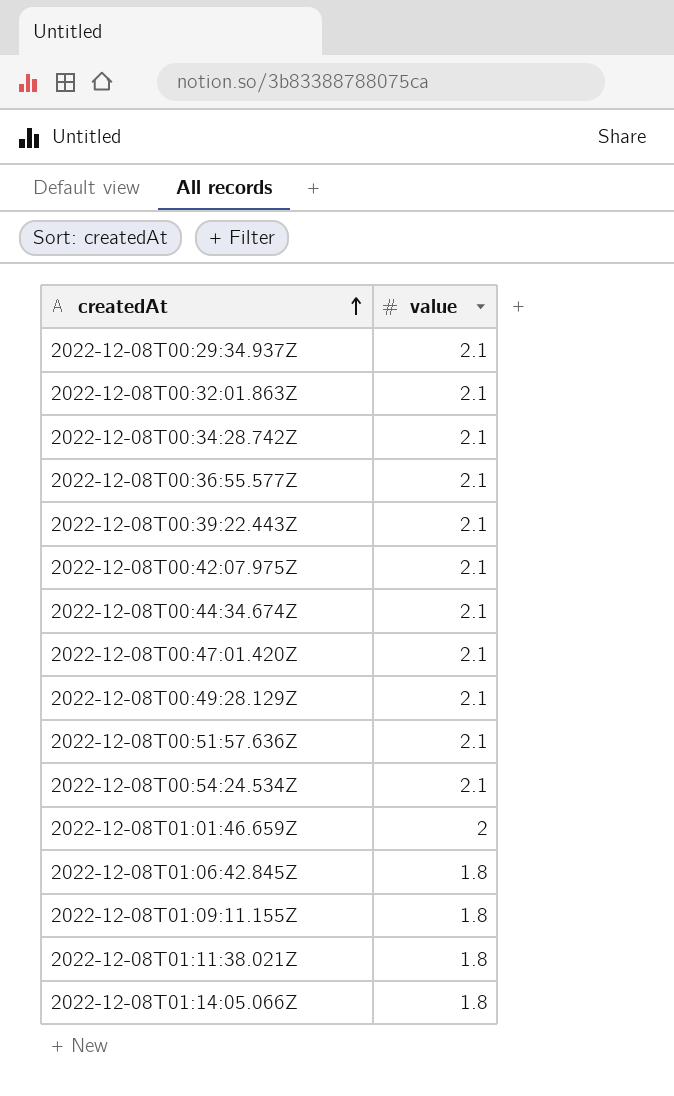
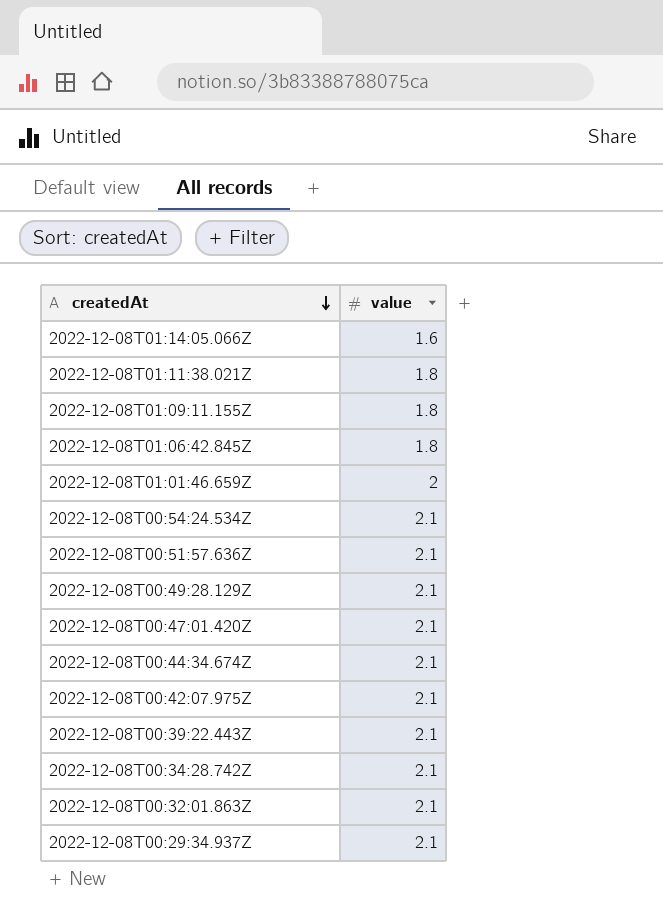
row order: createdAt ascending -> createdAt descending
row 2022-12-08T00:36:55.577Z: 2.1 -> none
2022-12-08T01:14:05.066Z | value: 1.8 -> 1.6

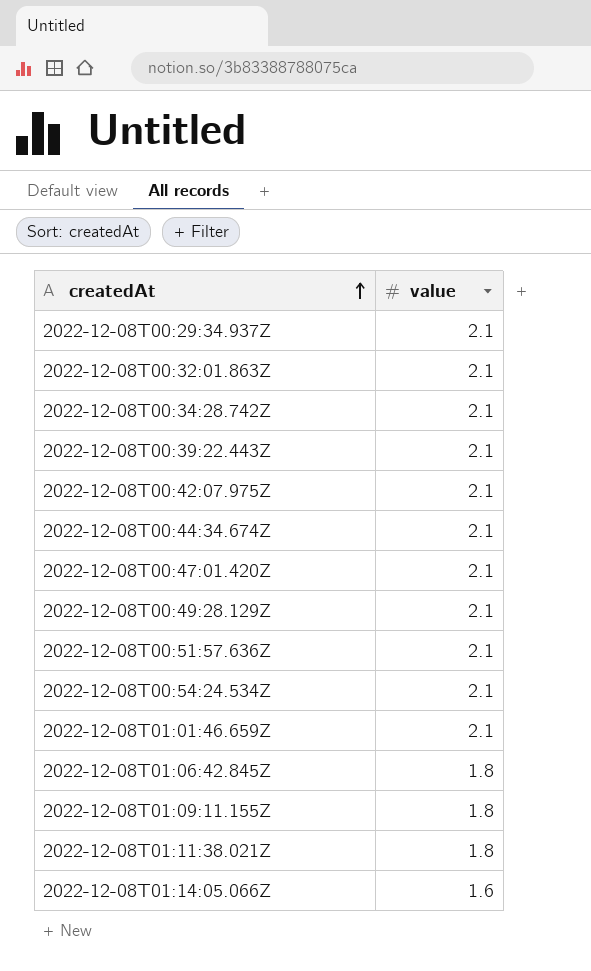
row order: createdAt descending -> createdAt ascending
2022-12-08T01:01:46.659Z | value: 2 -> 2.1

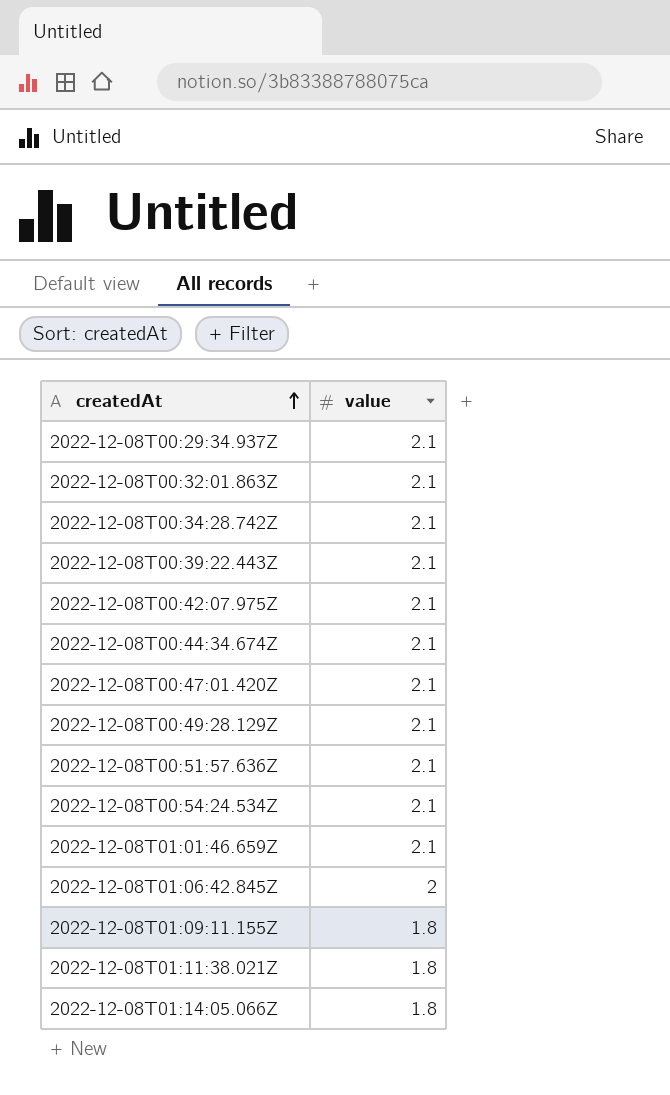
2022-12-08T01:06:42.845Z | value: 1.8 -> 2
2022-12-08T01:14:05.066Z | value: 1.6 -> 1.8

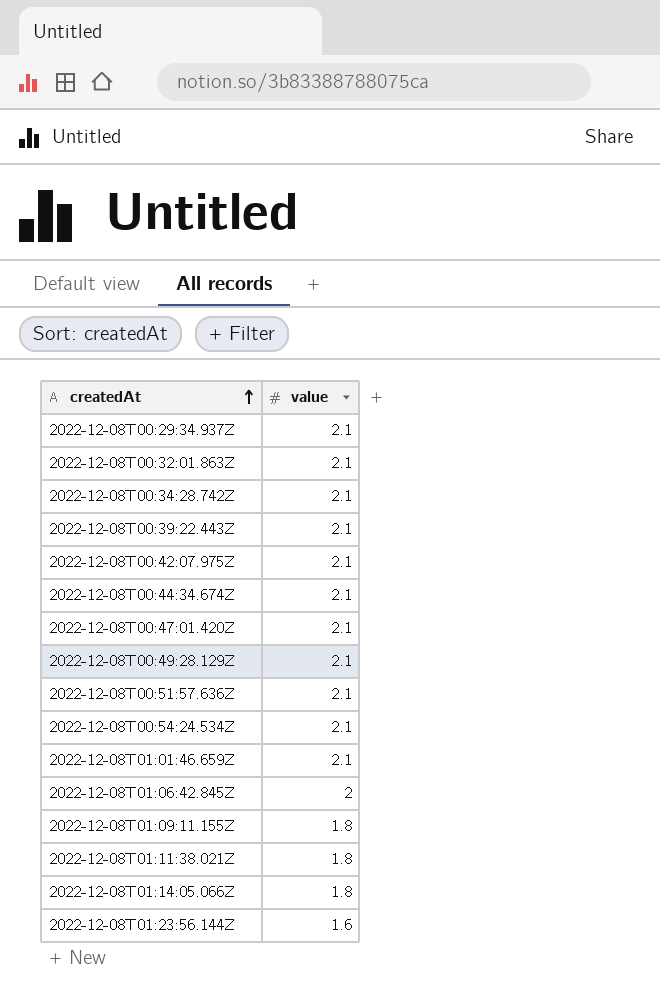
row 2022-12-08T01:23:56.144Z: none -> 1.6

